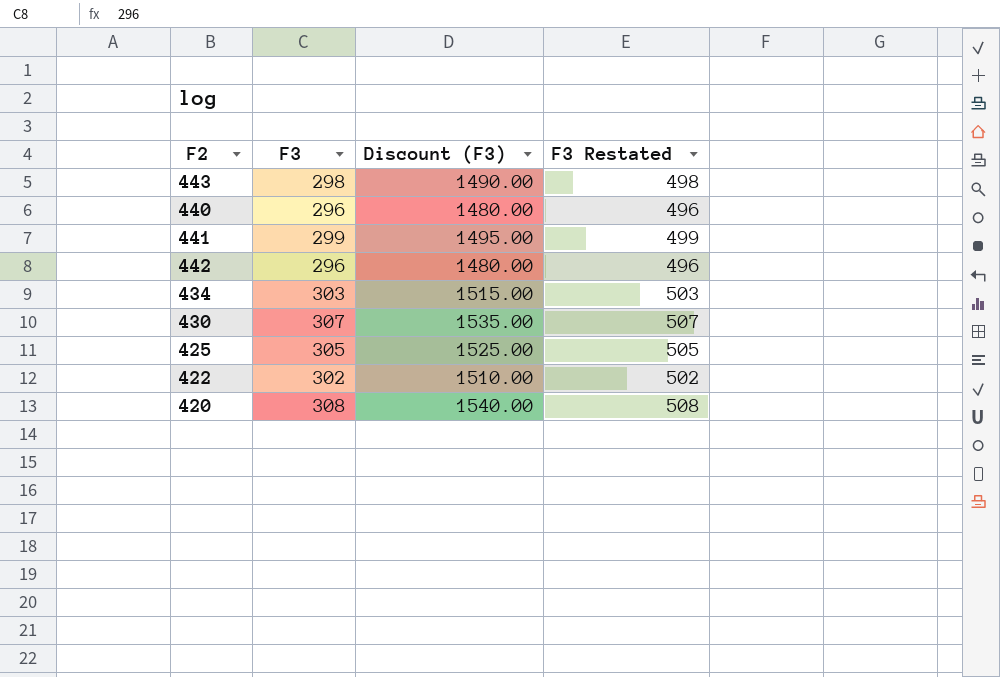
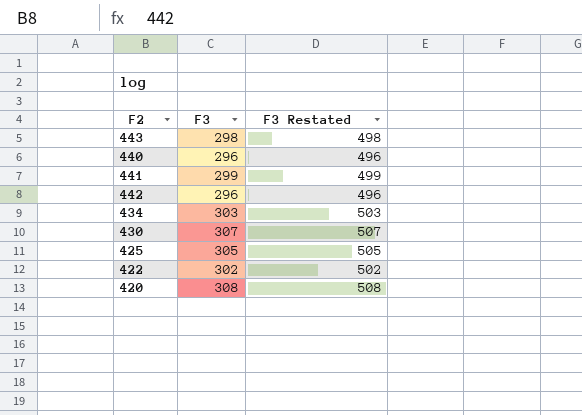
column Discount (F3) | formula: [F3] * 5 -> none

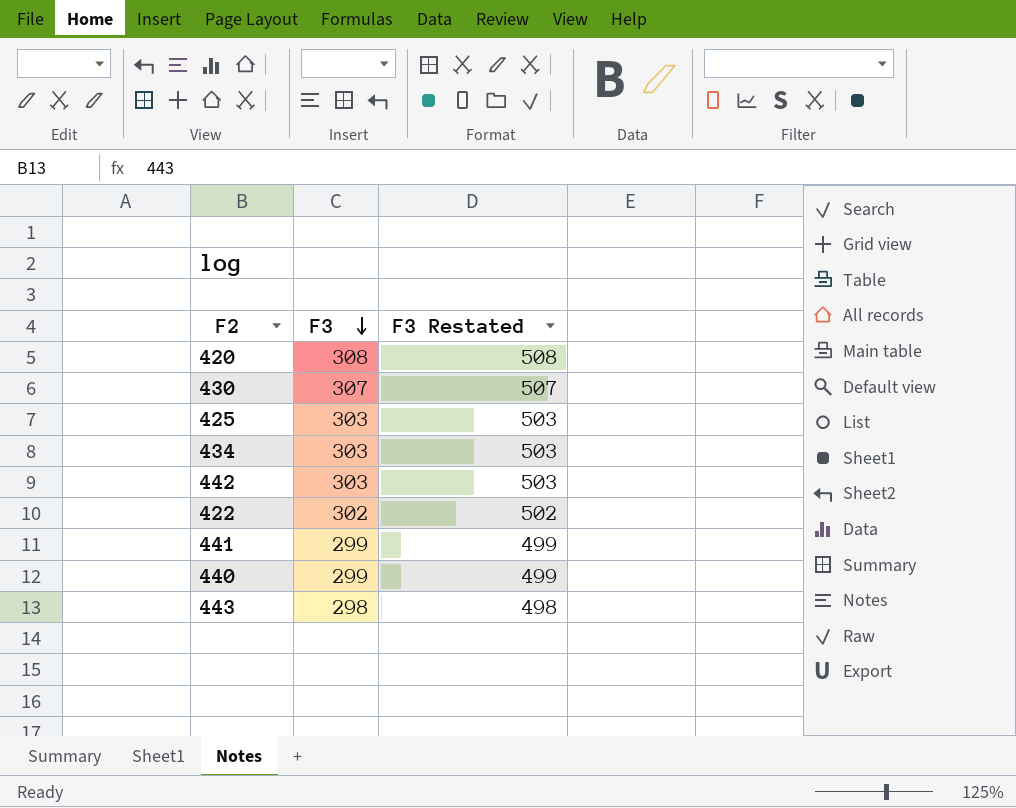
row order: none -> F3 descending
425 | F3: 305 -> 303
425 | F3 Restated: 505 -> 503
442 | F3: 296 -> 303
442 | F3 Restated: 496 -> 503
440 | F3: 296 -> 299
440 | F3 Restated: 496 -> 499

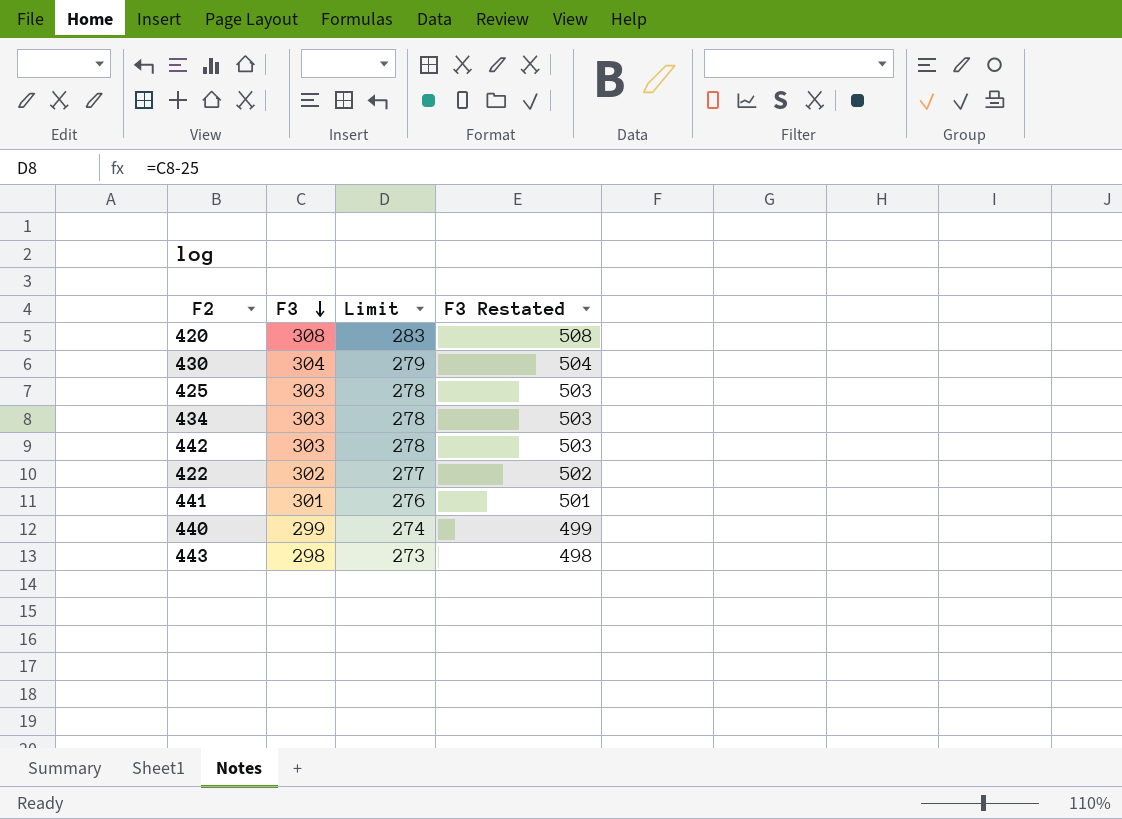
column Limit | formula: none -> [F3] - 25
430 | F3: 307 -> 304
430 | F3 Restated: 507 -> 504
441 | F3: 299 -> 301
441 | F3 Restated: 499 -> 501

